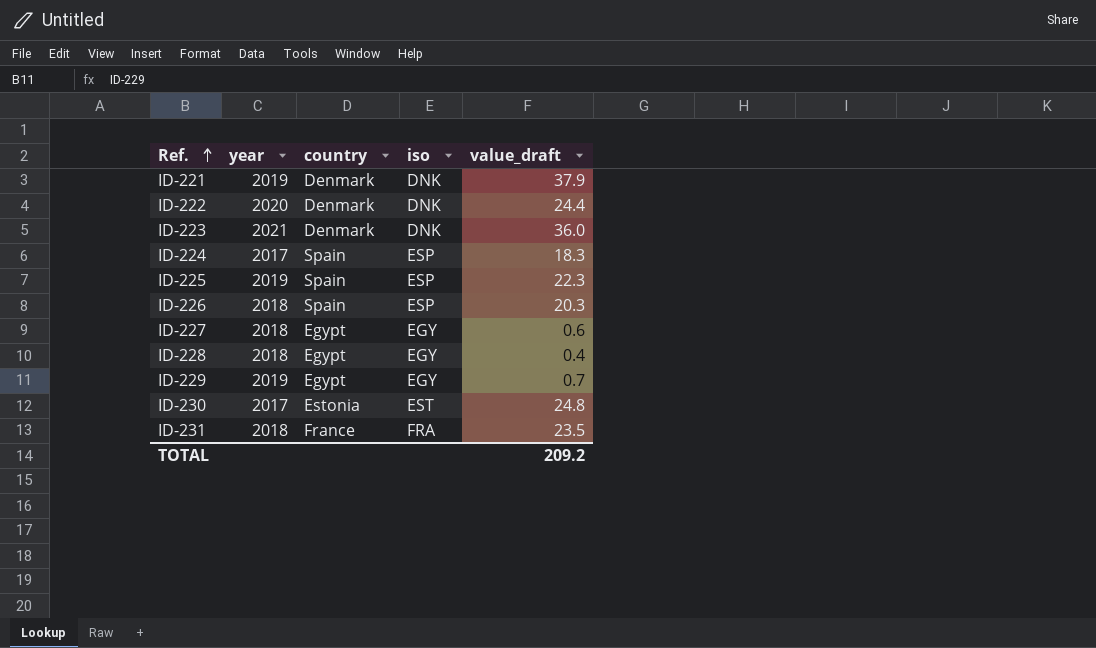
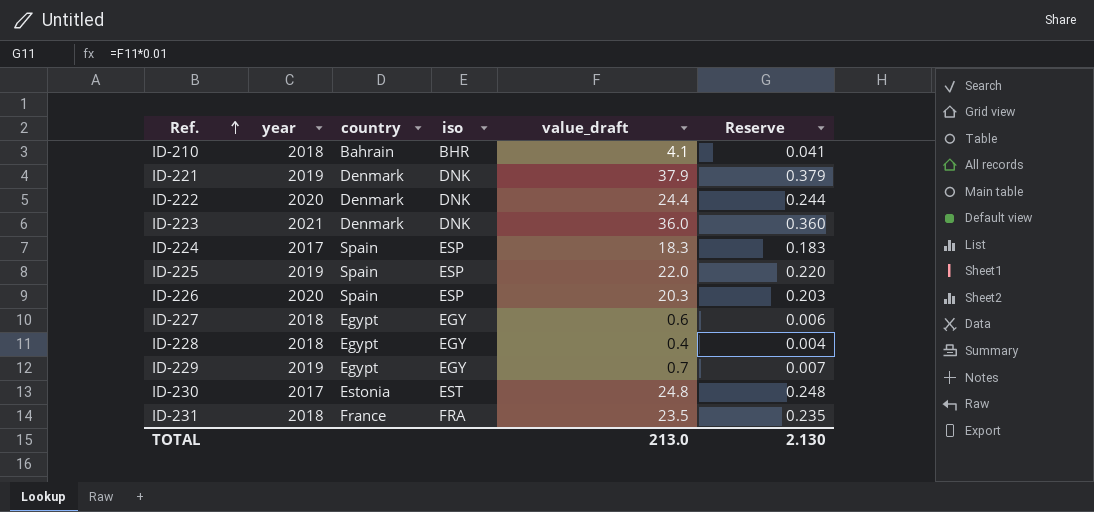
column Reserve | formula: none -> [value_draft] * 0.01
row ID-210: none -> 2018 | Bahrain | BHR | 4.1 | 0.041
ID-225 | value_draft: 22.3 -> 22.0
ID-226 | year: 2018 -> 2020
TOTAL | value_draft: 209.2 -> 213.0

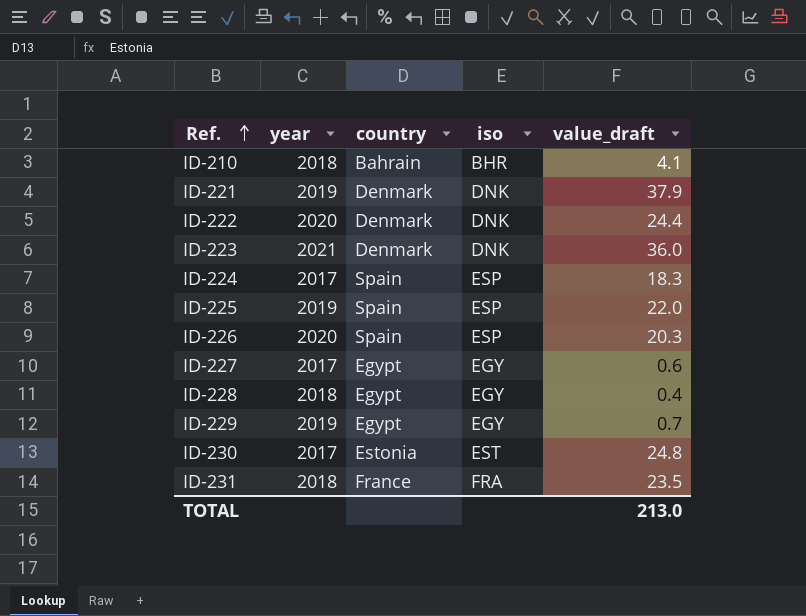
column Reserve | formula: [value_draft] * 0.01 -> none
ID-227 | year: 2018 -> 2017

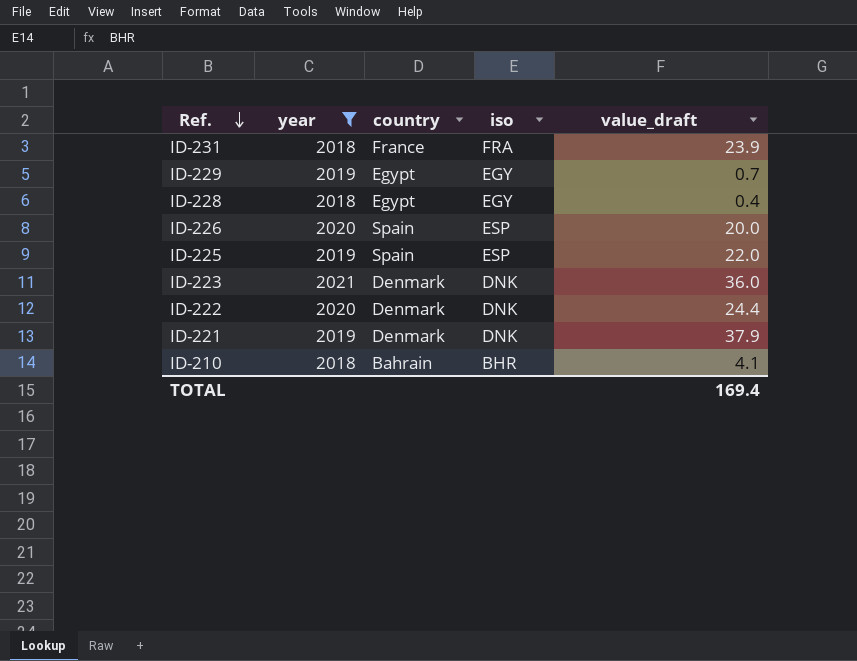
filter: none -> year != 2017
row order: Ref. ascending -> Ref. descending
ID-231 | value_draft: 23.5 -> 23.9
ID-226 | value_draft: 20.3 -> 20.0
TOTAL | value_draft: 213.0 -> 169.4

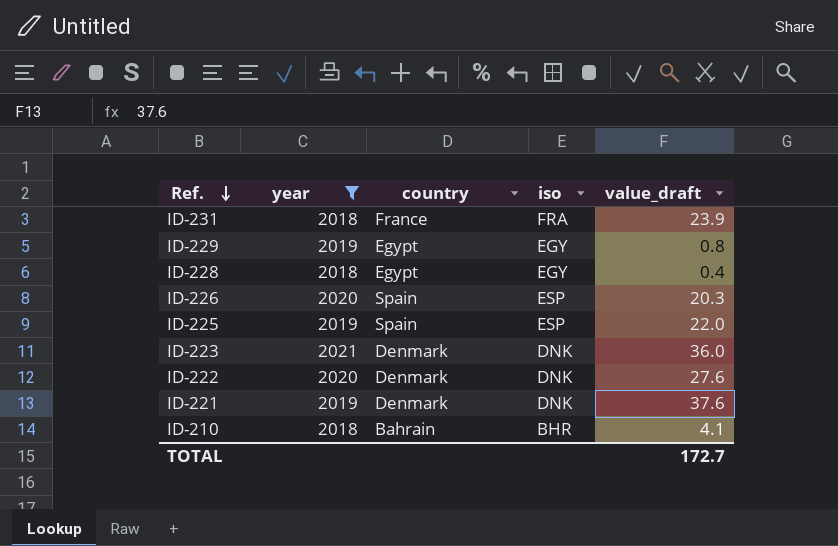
ID-229 | value_draft: 0.7 -> 0.8
ID-226 | value_draft: 20.0 -> 20.3
ID-222 | value_draft: 24.4 -> 27.6
ID-221 | value_draft: 37.9 -> 37.6
TOTAL | value_draft: 169.4 -> 172.7

